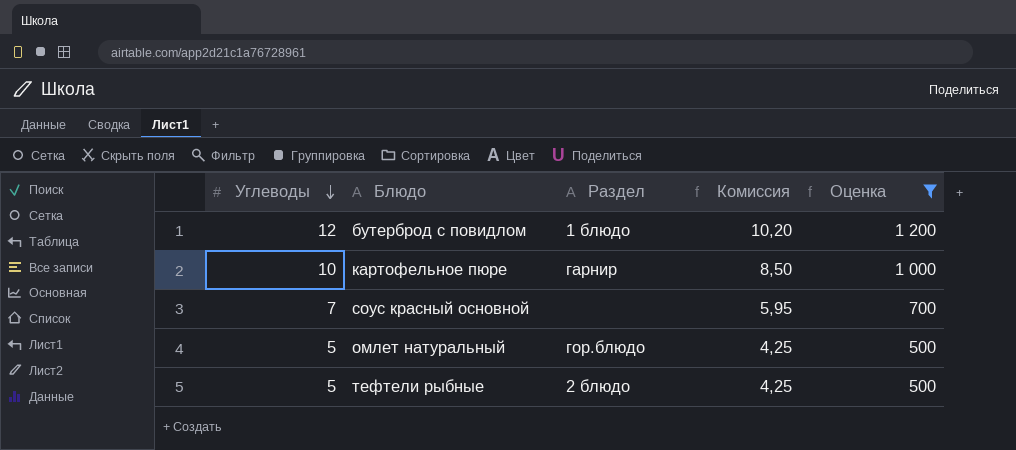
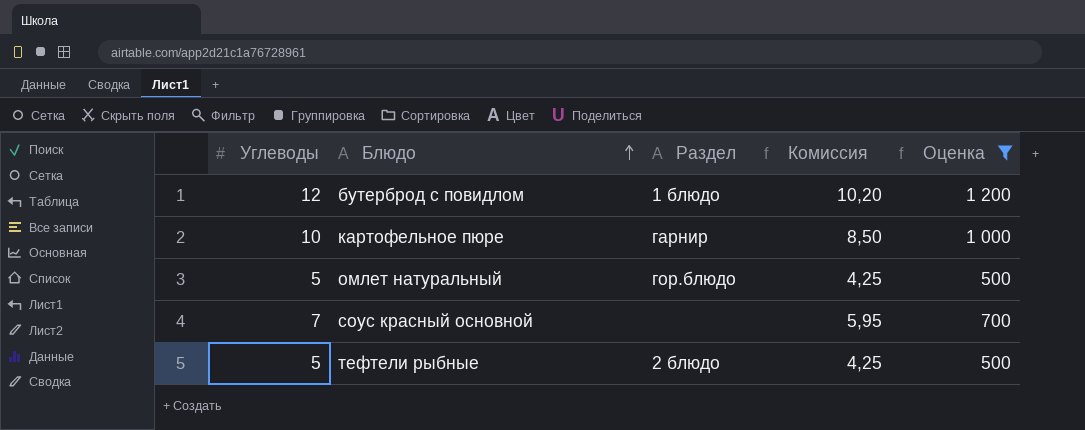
row order: Углеводы descending -> Блюдо ascending

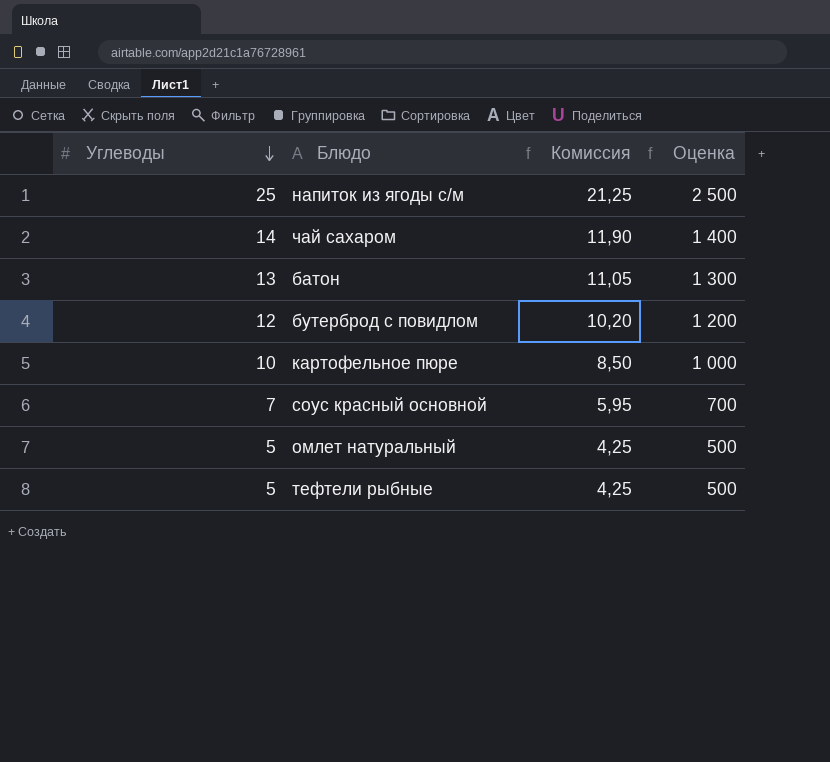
filter: Оценка <= 1 200 -> none
row order: Блюдо ascending -> Углеводы descending
column Раздел | position: 3 -> none

